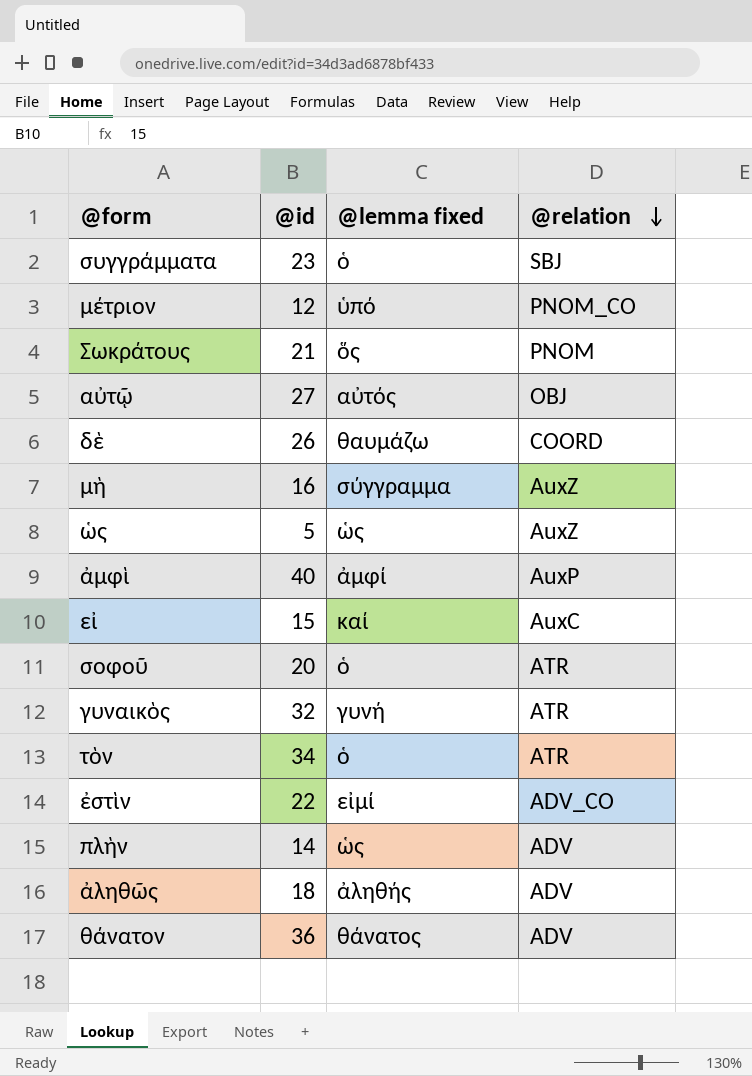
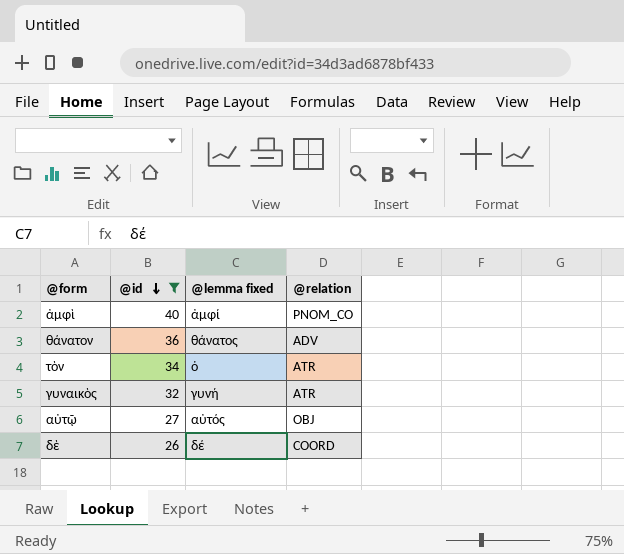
filter: none -> @id >= 26
row order: @relation descending -> @id descending
ἀμφὶ | @relation: AuxP -> PNOM_CO
δὲ | @lemma fixed: θαυμάζω -> δέ

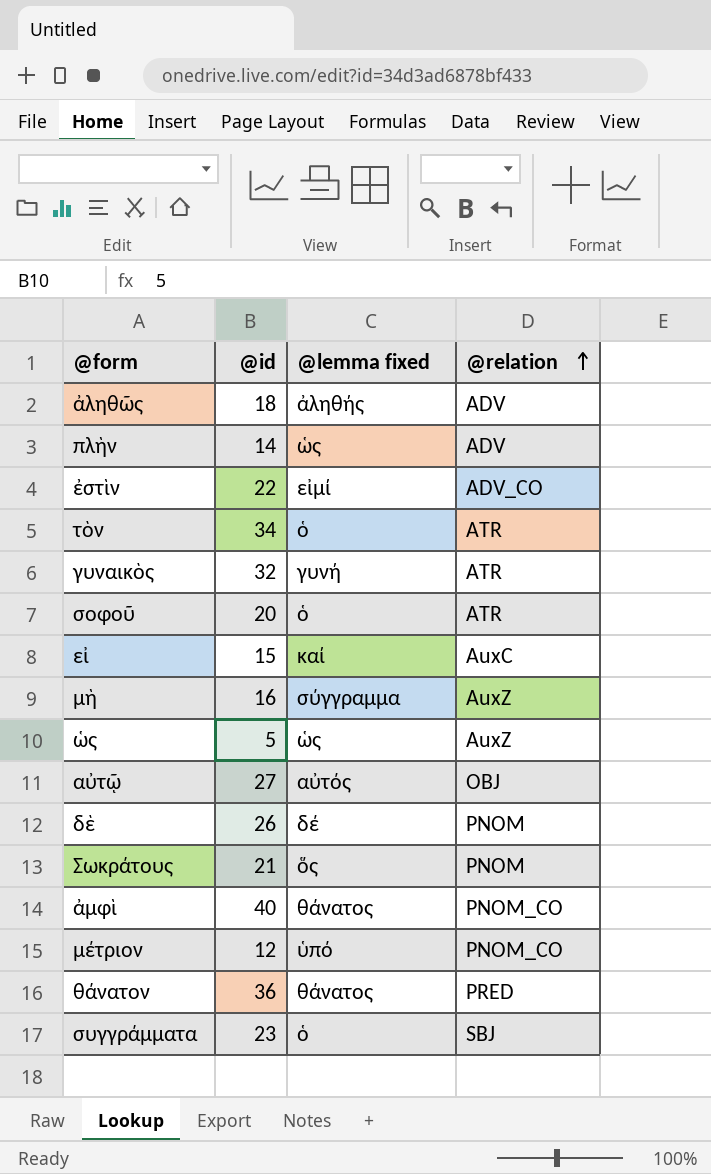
filter: @id >= 26 -> none
row order: @id descending -> @relation ascending
δὲ | @relation: COORD -> PNOM
ἀμφὶ | @lemma fixed: ἀμφί -> θάνατος
θάνατον | @relation: ADV -> PRED

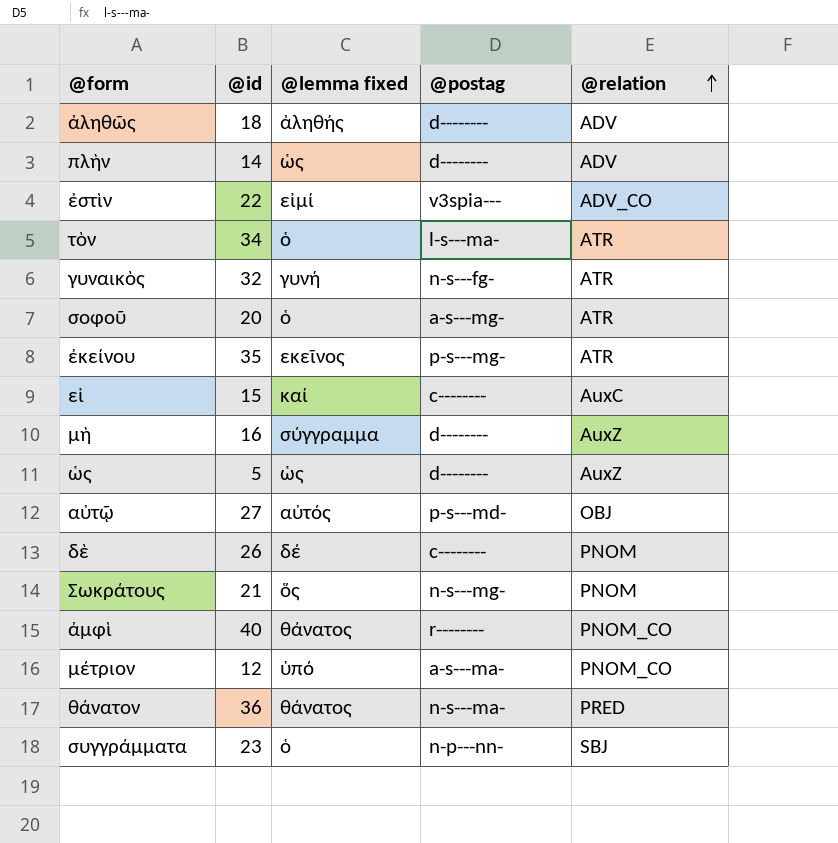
column @postag | position: none -> 4
row ἐκείνου: none -> 35 | εκεῖνος | p-s---mg- | ATR

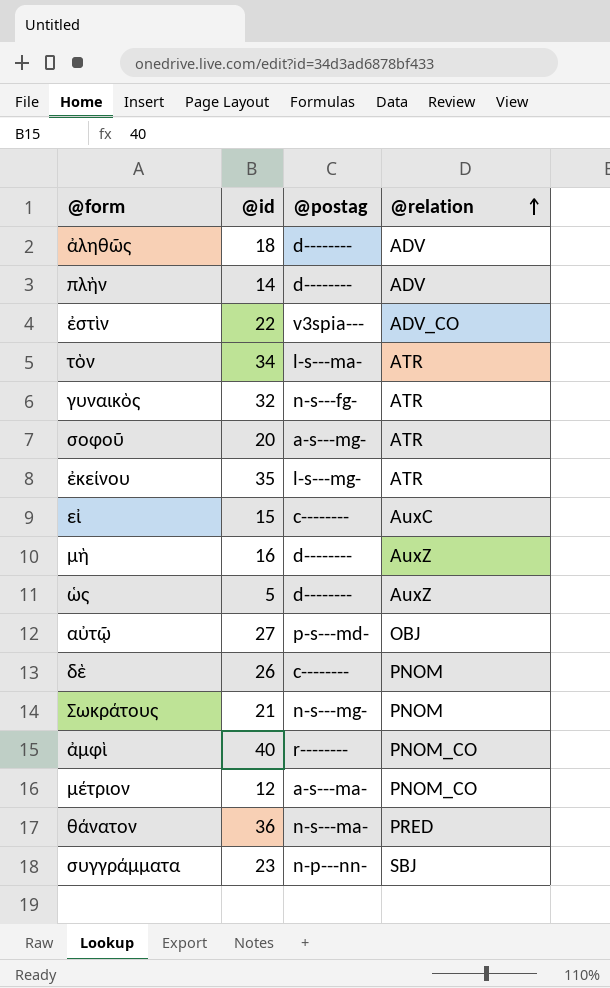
column @lemma fixed | position: 3 -> none
ἐκείνου | @postag: p-s---mg- -> l-s---mg-

